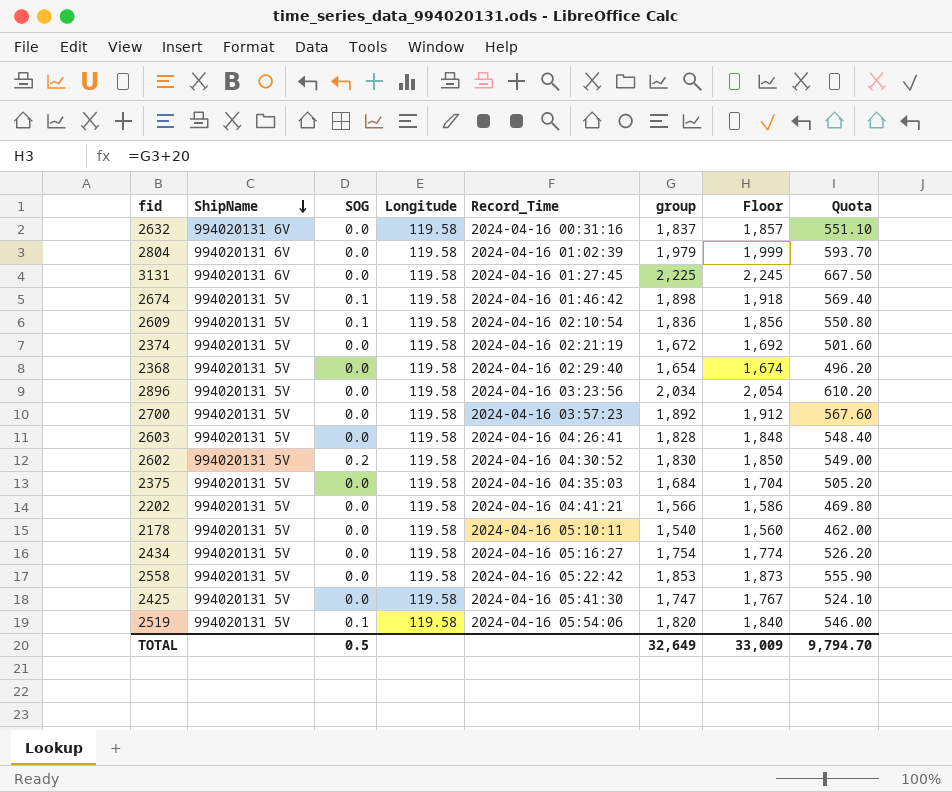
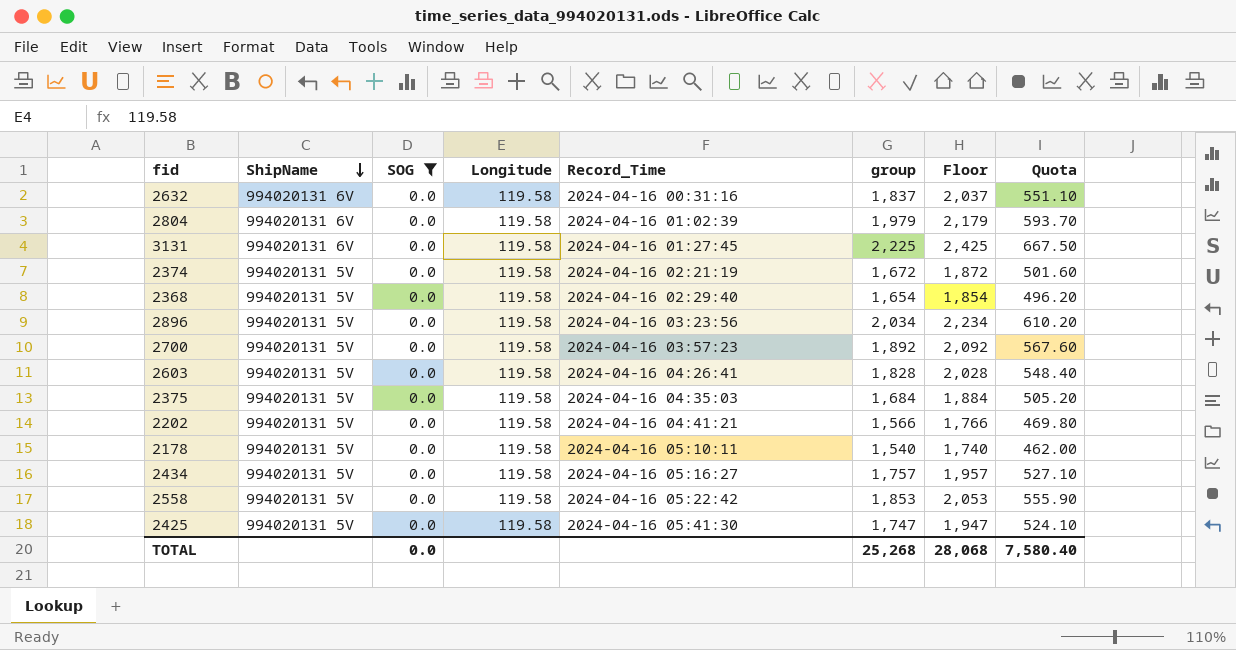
filter: none -> SOG = 0.0
column Floor | formula: [group] + 20 -> [group] + 200
2434 | group: 1,754 -> 1,757
2434 | Quota: 526.20 -> 527.10
TOTAL | SOG: 0.5 -> 0.0
TOTAL | group: 32,649 -> 25,268
TOTAL | Floor: 33,009 -> 28,068
TOTAL | Quota: 9,794.70 -> 7,580.40

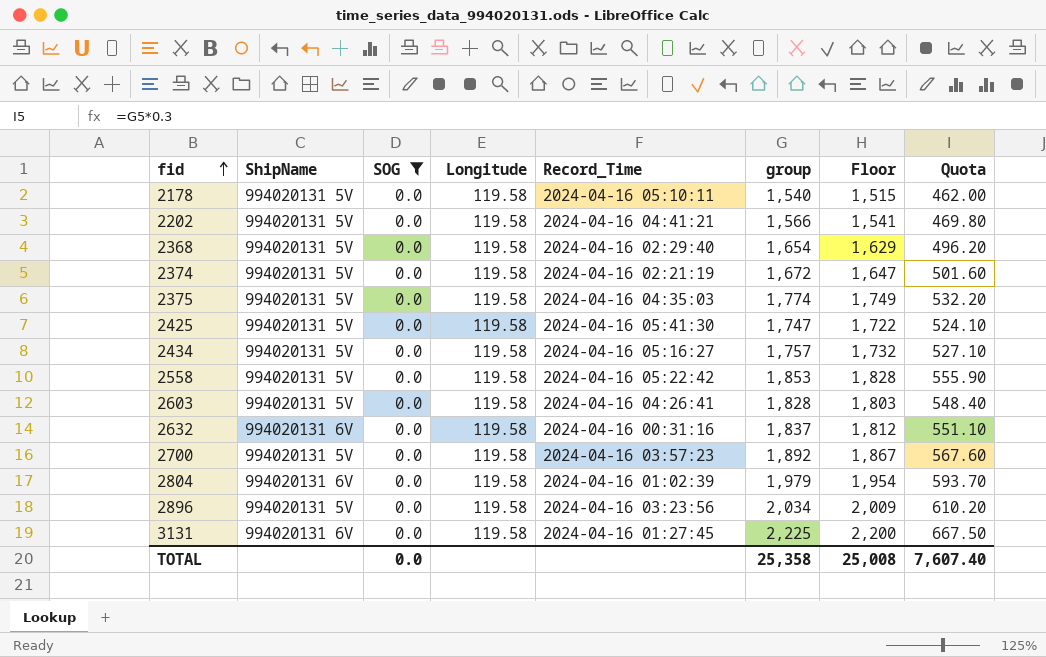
row order: ShipName descending -> fid ascending
column Floor | formula: [group] + 200 -> [group] - 25
2375 | group: 1,684 -> 1,774
2375 | Quota: 505.20 -> 532.20
TOTAL | group: 25,268 -> 25,358
TOTAL | Floor: 28,068 -> 25,008
TOTAL | Quota: 7,580.40 -> 7,607.40

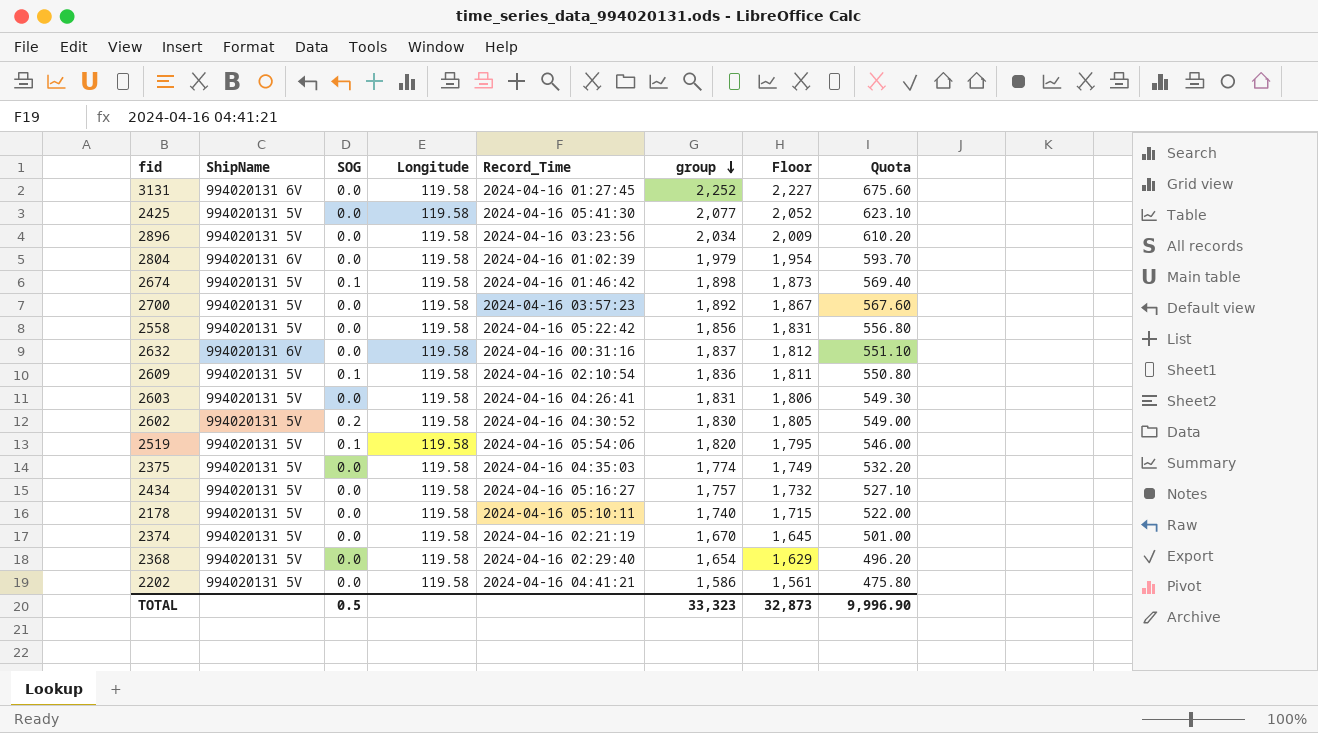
filter: SOG = 0.0 -> none
row order: fid ascending -> group descending
3131 | group: 2,225 -> 2,252
3131 | Floor: 2,200 -> 2,227
3131 | Quota: 667.50 -> 675.60
2425 | group: 1,747 -> 2,077
2425 | Floor: 1,722 -> 2,052
2425 | Quota: 524.10 -> 623.10
2558 | group: 1,853 -> 1,856
2558 | Floor: 1,828 -> 1,831
2558 | Quota: 555.90 -> 556.80
2603 | group: 1,828 -> 1,831
2603 | Floor: 1,803 -> 1,806
2603 | Quota: 548.40 -> 549.30
2178 | group: 1,540 -> 1,740
2178 | Floor: 1,515 -> 1,715
2178 | Quota: 462.00 -> 522.00
2374 | group: 1,672 -> 1,670
2374 | Floor: 1,647 -> 1,645
2374 | Quota: 501.60 -> 501.00
2202 | group: 1,566 -> 1,586
2202 | Floor: 1,541 -> 1,561
2202 | Quota: 469.80 -> 475.80
TOTAL | SOG: 0.0 -> 0.5
TOTAL | group: 25,358 -> 33,323
TOTAL | Floor: 25,008 -> 32,873
TOTAL | Quota: 7,607.40 -> 9,996.90

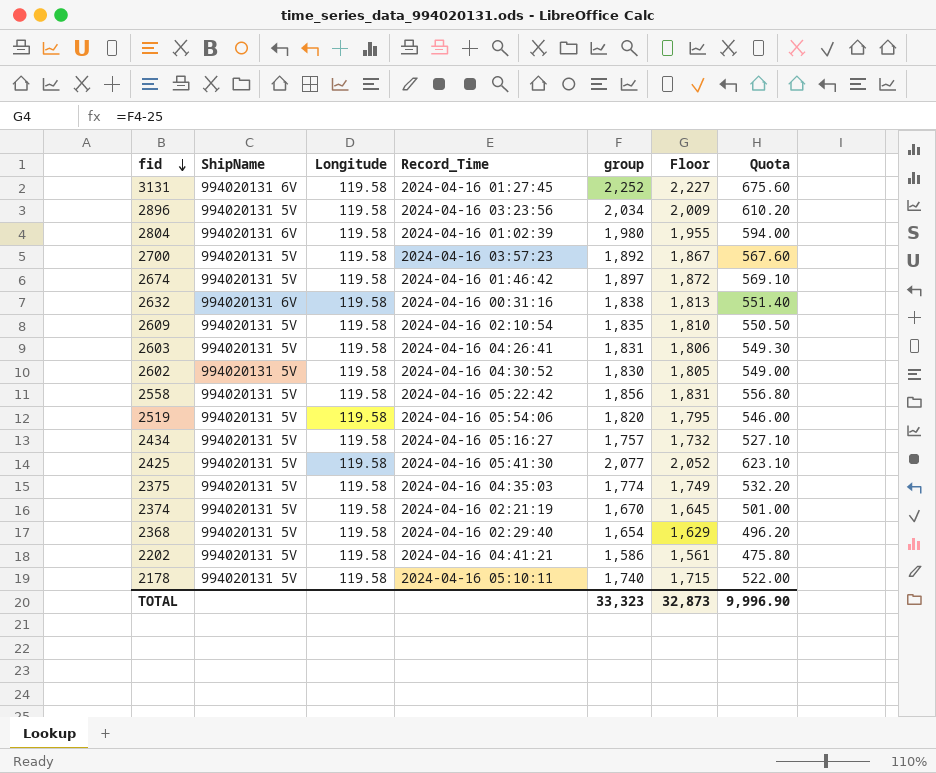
row order: group descending -> fid descending
column SOG | position: 3 -> none
2804 | group: 1,979 -> 1,980
2804 | Floor: 1,954 -> 1,955
2804 | Quota: 593.70 -> 594.00
2674 | group: 1,898 -> 1,897
2674 | Floor: 1,873 -> 1,872
2674 | Quota: 569.40 -> 569.10
2632 | group: 1,837 -> 1,838
2632 | Floor: 1,812 -> 1,813
2632 | Quota: 551.10 -> 551.40
2609 | group: 1,836 -> 1,835
2609 | Floor: 1,811 -> 1,810
2609 | Quota: 550.80 -> 550.50

